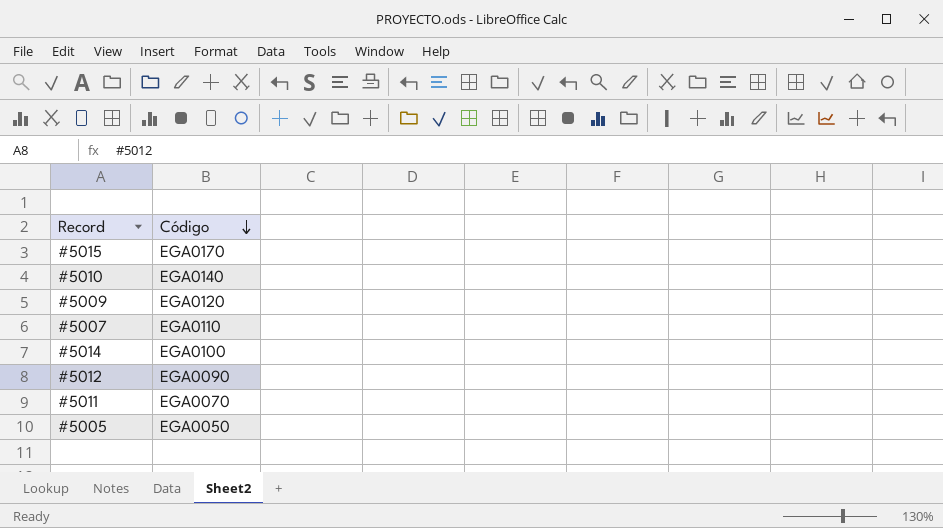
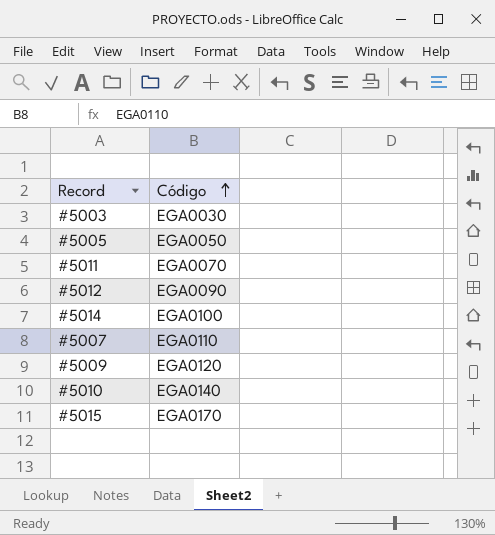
row order: Código descending -> Código ascending
row #5003: none -> EGA0030

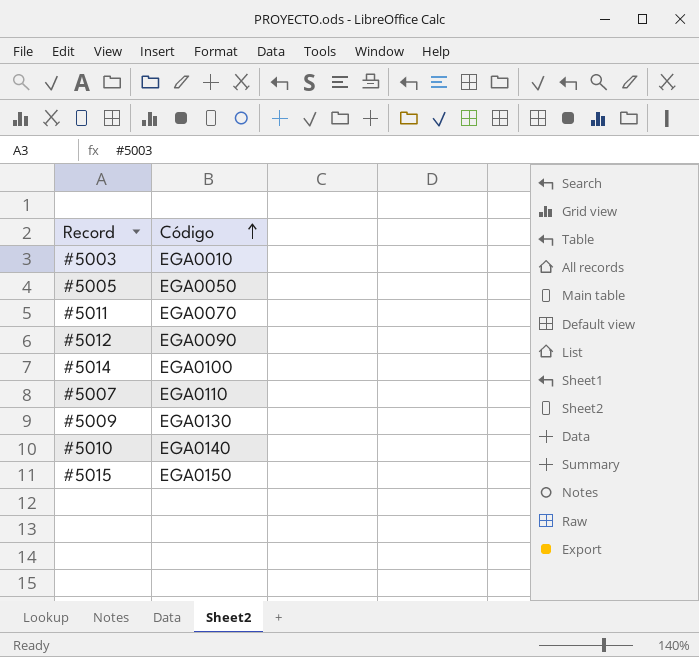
#5003 | Código: EGA0030 -> EGA0010
#5009 | Código: EGA0120 -> EGA0130
#5015 | Código: EGA0170 -> EGA0150

